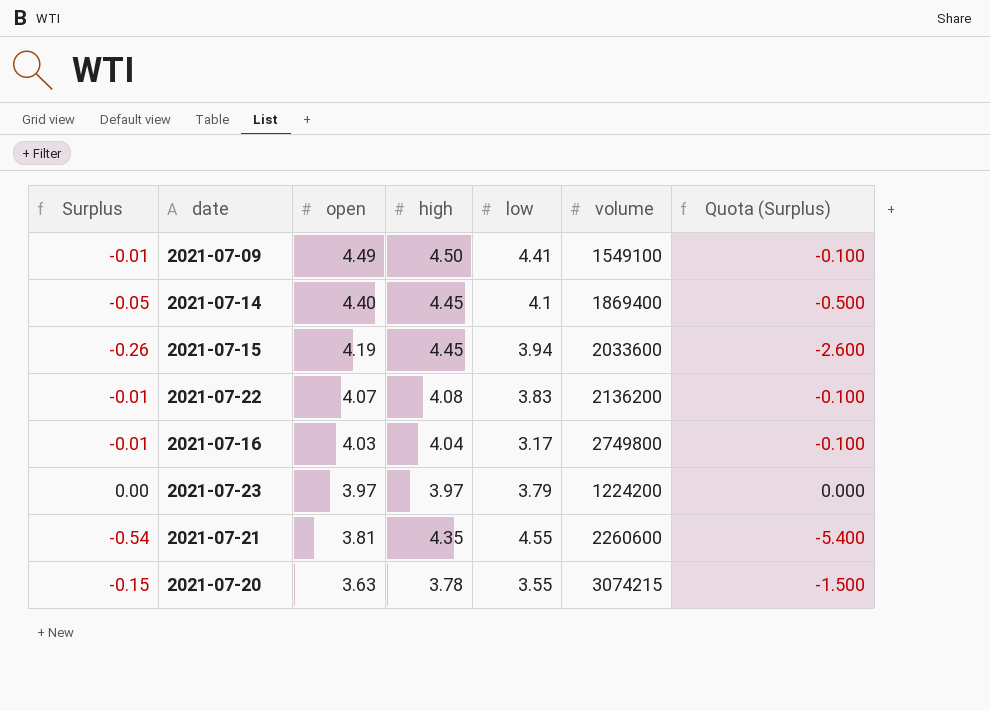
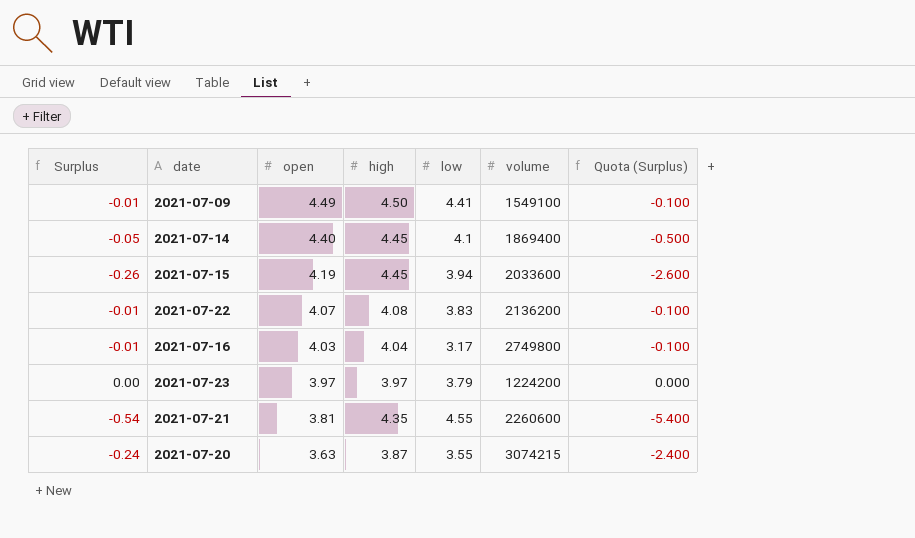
2021-07-20 | Surplus: -0.15 -> -0.24
2021-07-20 | high: 3.78 -> 3.87
2021-07-20 | Quota (Surplus): -1.500 -> -2.400

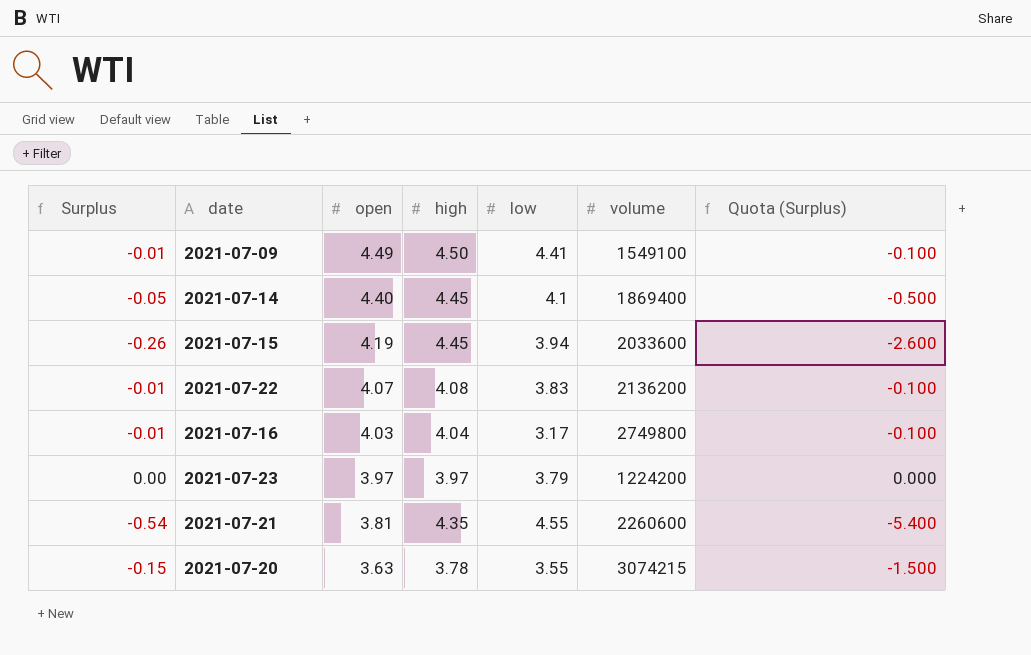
2021-07-20 | Surplus: -0.24 -> -0.15
2021-07-20 | high: 3.87 -> 3.78
2021-07-20 | Quota (Surplus): -2.400 -> -1.500

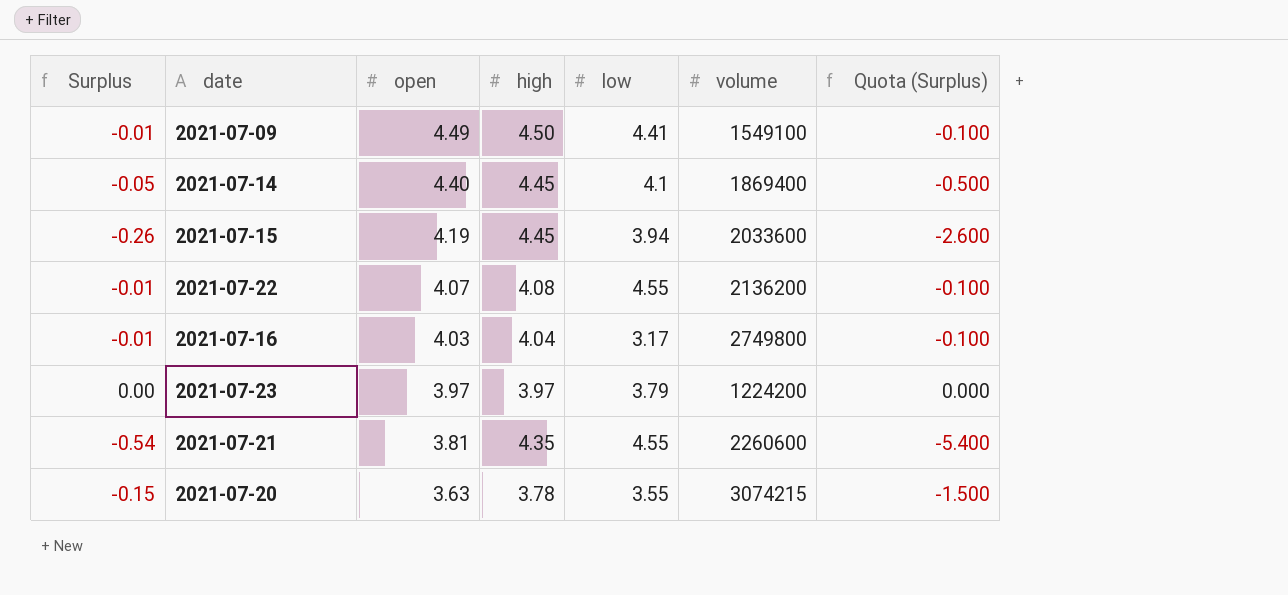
2021-07-22 | low: 3.83 -> 4.55

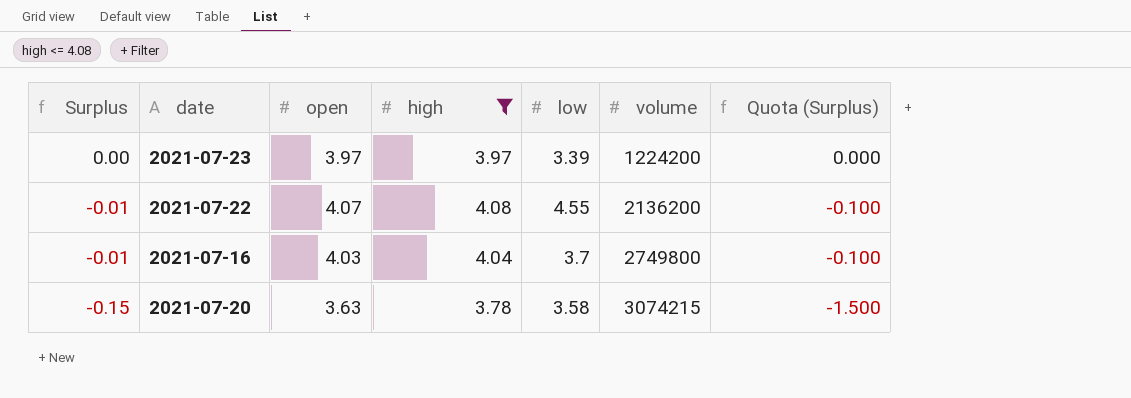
filter: none -> high <= 4.08
row order: open descending -> Surplus descending
2021-07-23 | low: 3.79 -> 3.39
2021-07-16 | low: 3.17 -> 3.7
2021-07-20 | low: 3.55 -> 3.58

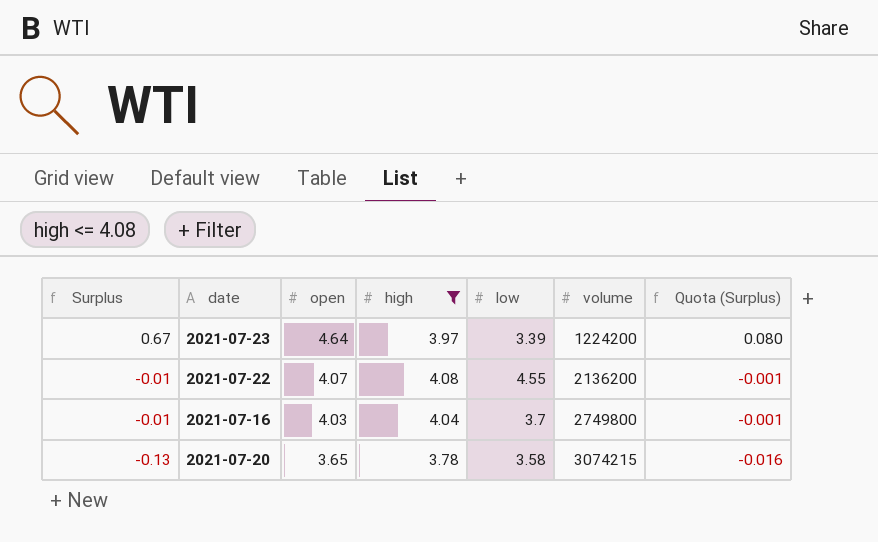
column Quota (Surplus) | formula: [Surplus] * 10 -> [Surplus] * 0.12
2021-07-23 | Surplus: 0.00 -> 0.67
2021-07-23 | open: 3.97 -> 4.64
2021-07-20 | Surplus: -0.15 -> -0.13
2021-07-20 | open: 3.63 -> 3.65

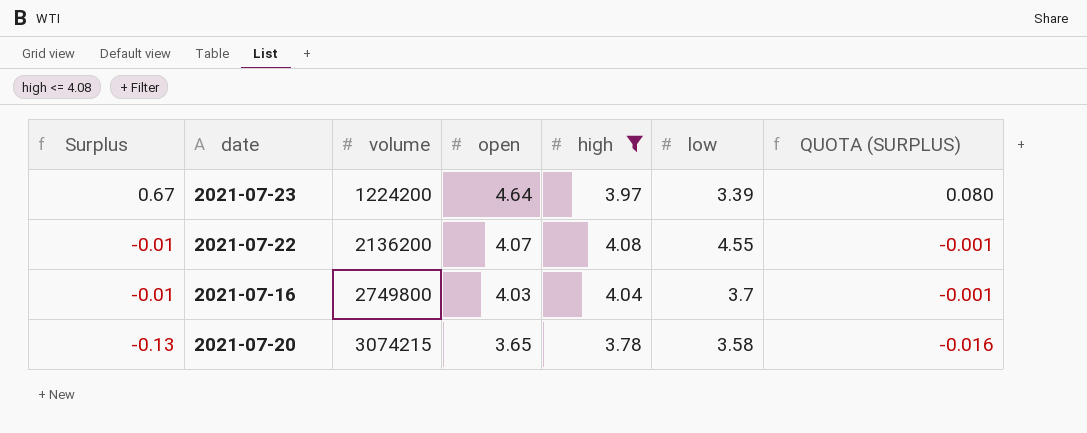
column volume | position: 6 -> 3
column name: Quota (Surplus) -> QUOTA (SURPLUS)

